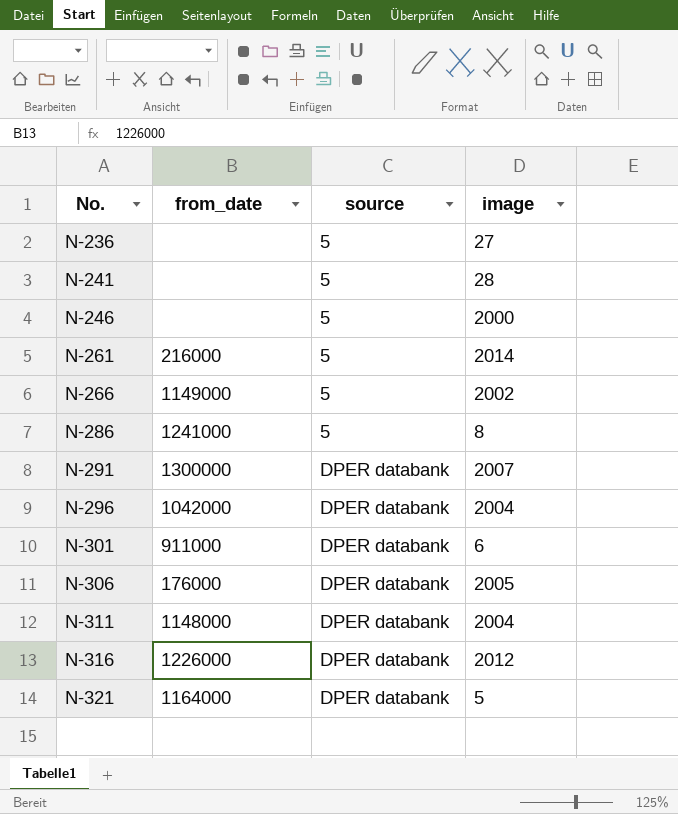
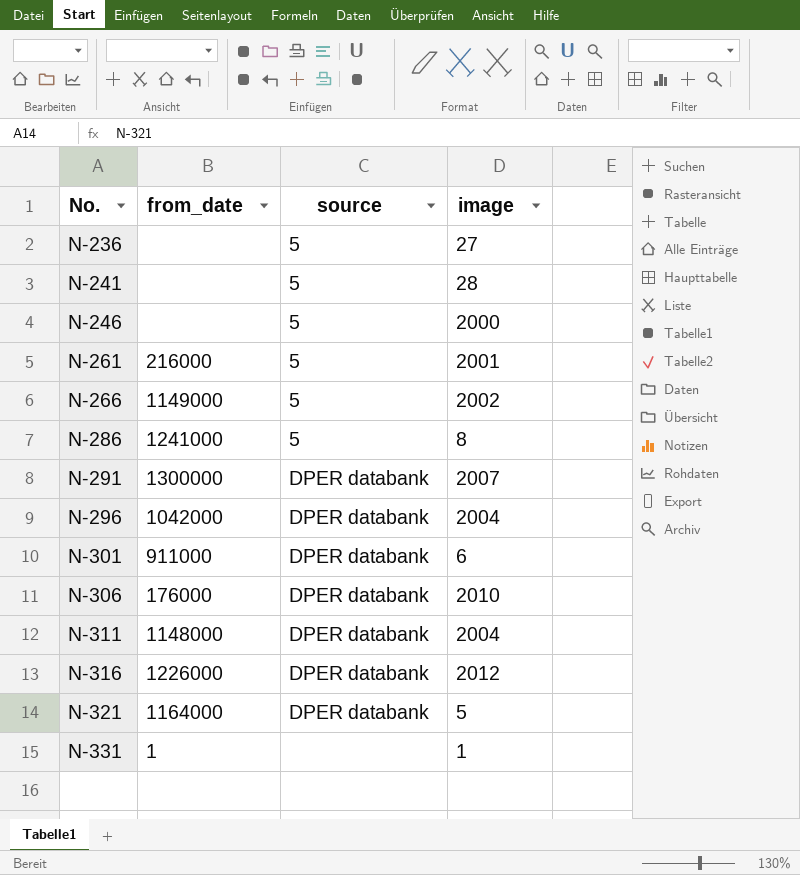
N-261 | image: 2014 -> 2001
N-306 | image: 2005 -> 2010
row N-331: none -> 1 | none | 1

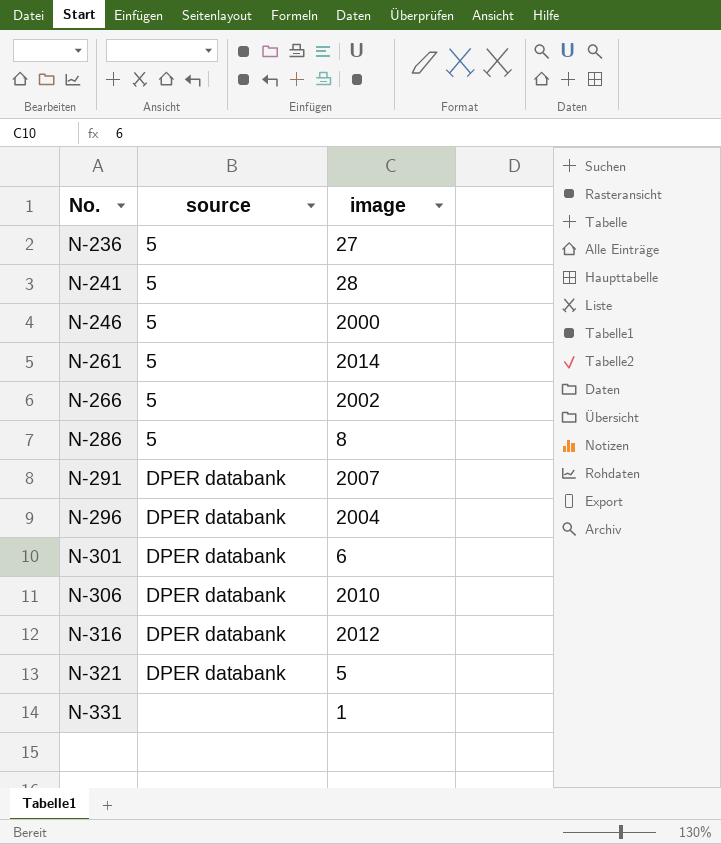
column from_date | position: 2 -> none
row N-311: 1148000 | DPER databank | 2004 -> none
N-261 | image: 2001 -> 2014

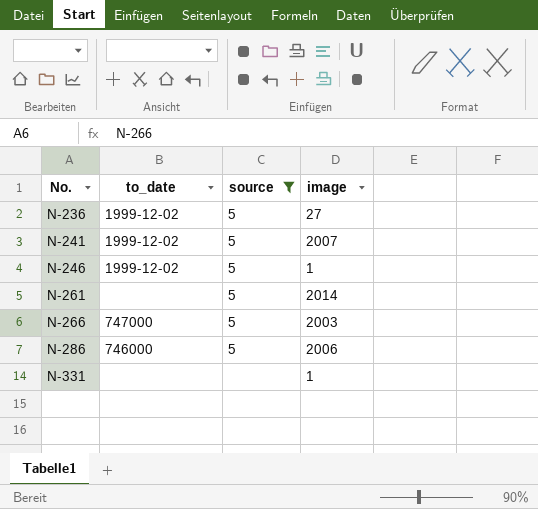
filter: none -> source != DPER databank
column to_date | position: none -> 2
N-241 | image: 28 -> 2007
N-246 | image: 2000 -> 1
N-266 | image: 2002 -> 2003
N-286 | image: 8 -> 2006

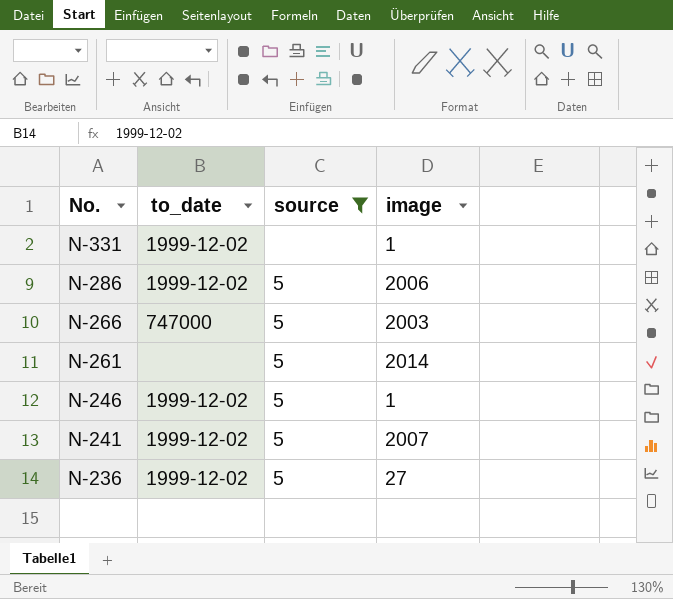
row order: No. ascending -> No. descending
N-331 | to_date: none -> 1999-12-02
N-286 | to_date: 746000 -> 1999-12-02

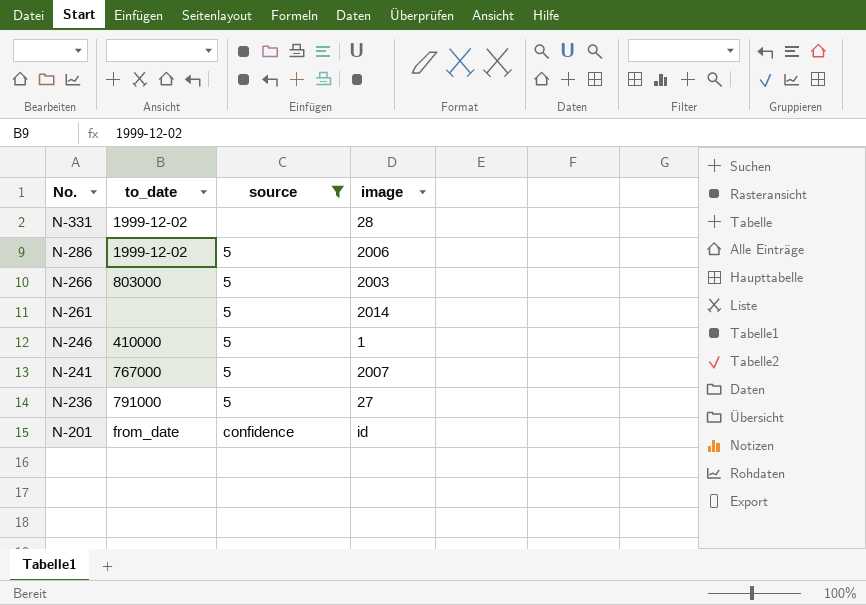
N-331 | image: 1 -> 28
N-266 | to_date: 747000 -> 803000
N-246 | to_date: 1999-12-02 -> 410000
N-241 | to_date: 1999-12-02 -> 767000
N-236 | to_date: 1999-12-02 -> 791000
row N-201: none -> from_date | confidence | id

